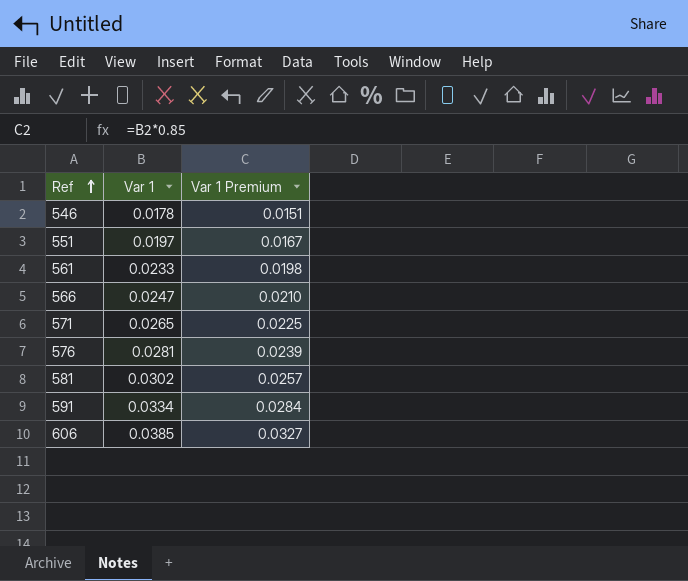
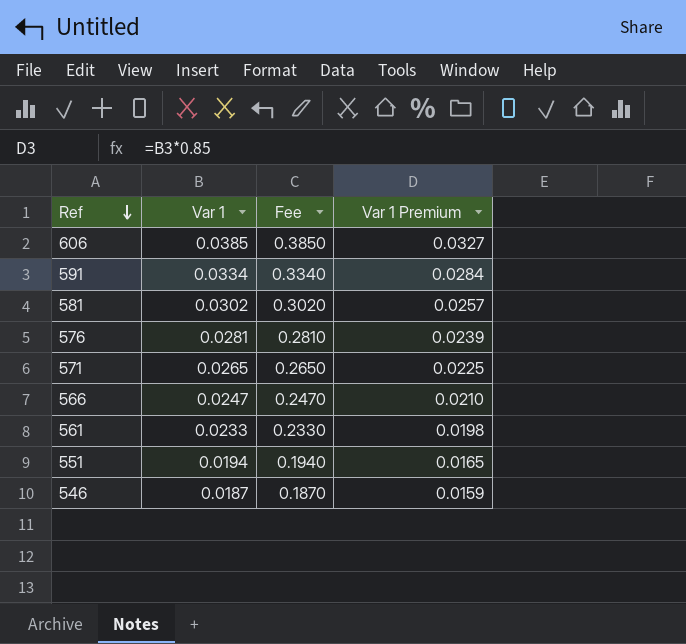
row order: Ref ascending -> Ref descending
column Fee | formula: none -> [Var 1] * 10
551 | Var 1: 0.0197 -> 0.0194
551 | Var 1 Premium: 0.0167 -> 0.0165
546 | Var 1: 0.0178 -> 0.0187
546 | Var 1 Premium: 0.0151 -> 0.0159

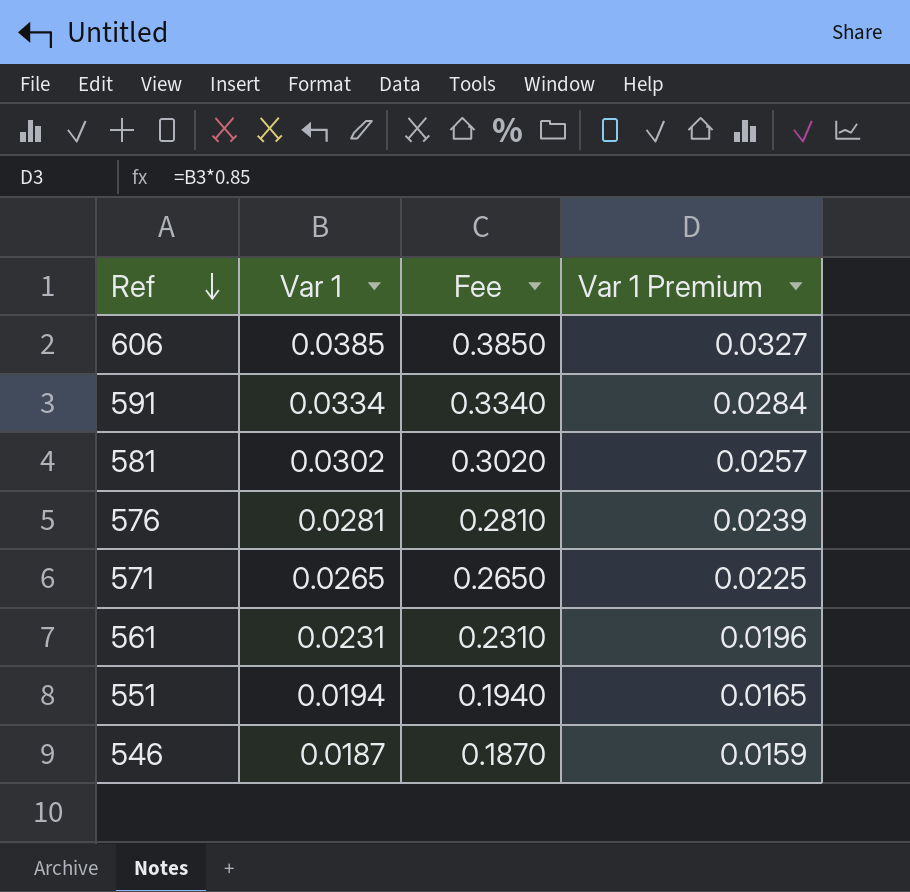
row 566: 0.0247 | 0.2470 | 0.0210 -> none
561 | Var 1: 0.0233 -> 0.0231
561 | Fee: 0.2330 -> 0.2310
561 | Var 1 Premium: 0.0198 -> 0.0196

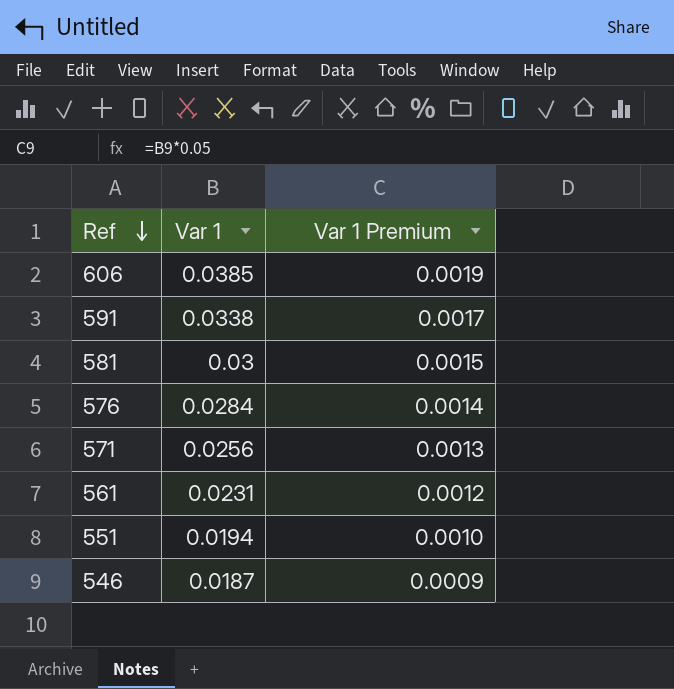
column Fee | formula: [Var 1] * 10 -> none
column Var 1 Premium | formula: [Var 1] * 0.85 -> [Var 1] * 0.05
591 | Var 1: 0.0334 -> 0.0338
581 | Var 1: 0.0302 -> 0.03
576 | Var 1: 0.0281 -> 0.0284
571 | Var 1: 0.0265 -> 0.0256

